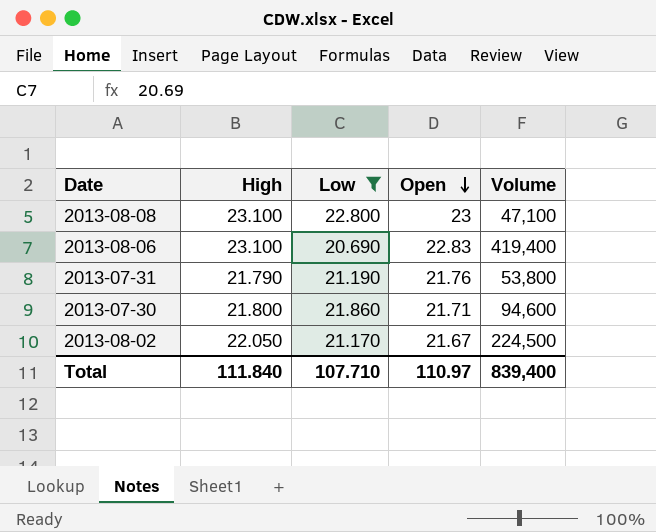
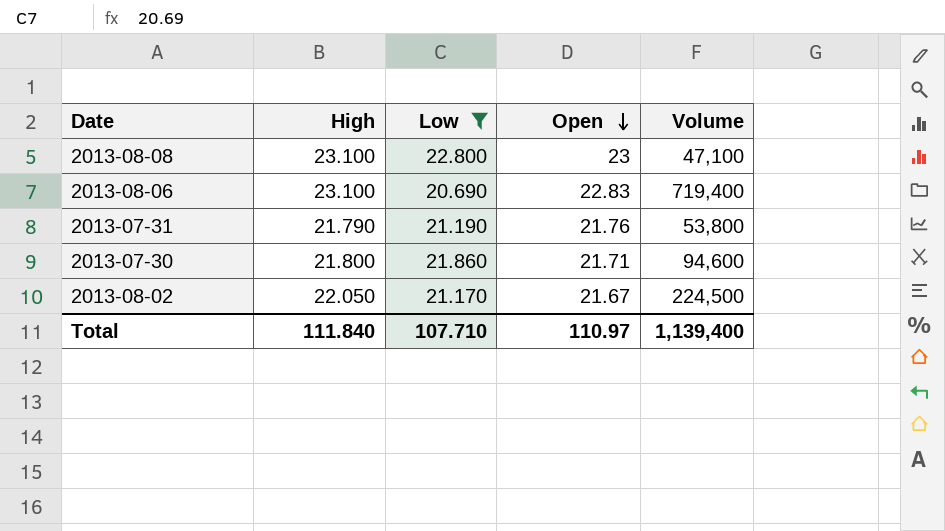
2013-08-06 | Volume: 419,400 -> 719,400
Total | Volume: 839,400 -> 1,139,400

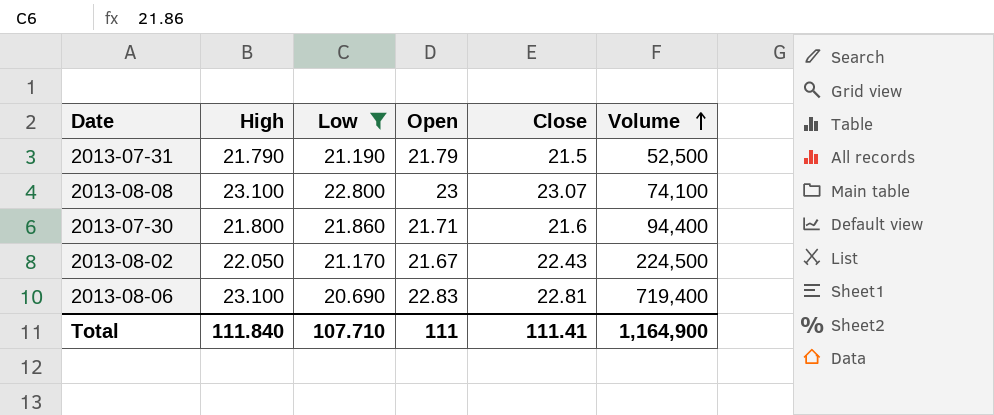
row order: Open descending -> Volume ascending
column Close | position: none -> 5
2013-07-31 | Open: 21.76 -> 21.79
2013-07-31 | Volume: 53,800 -> 52,500
2013-08-08 | Volume: 47,100 -> 74,100
2013-07-30 | Volume: 94,600 -> 94,400
Total | Open: 110.97 -> 111
Total | Volume: 1,139,400 -> 1,164,900

